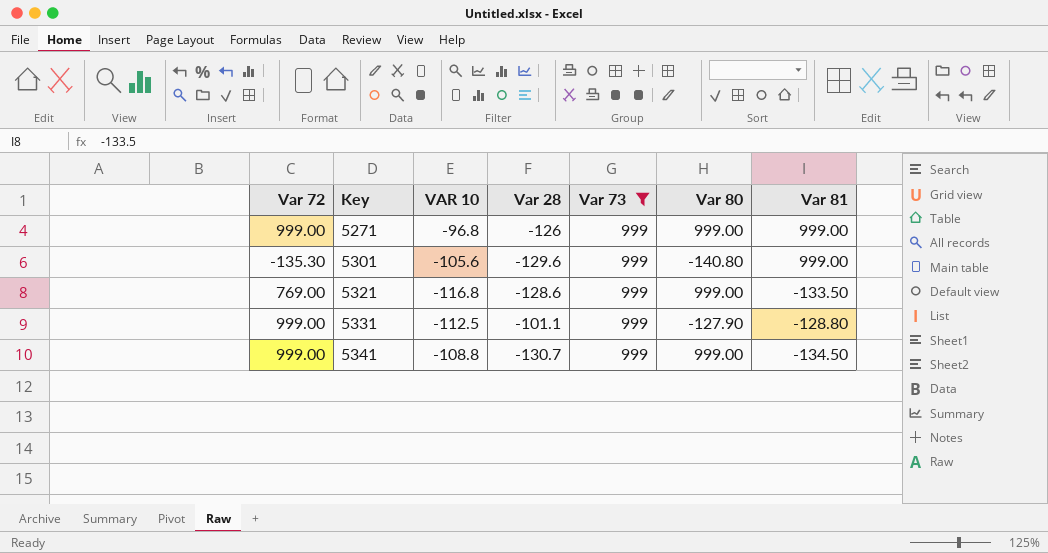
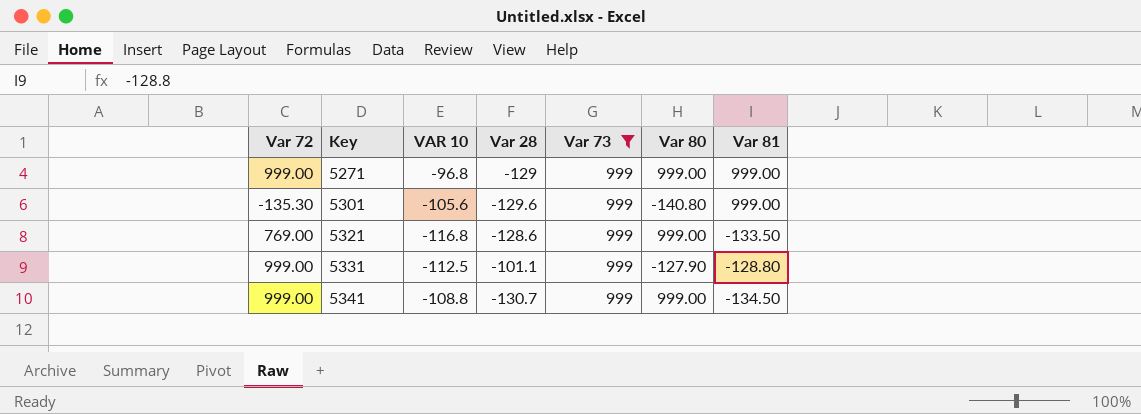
5271 | Var 28: -126 -> -129

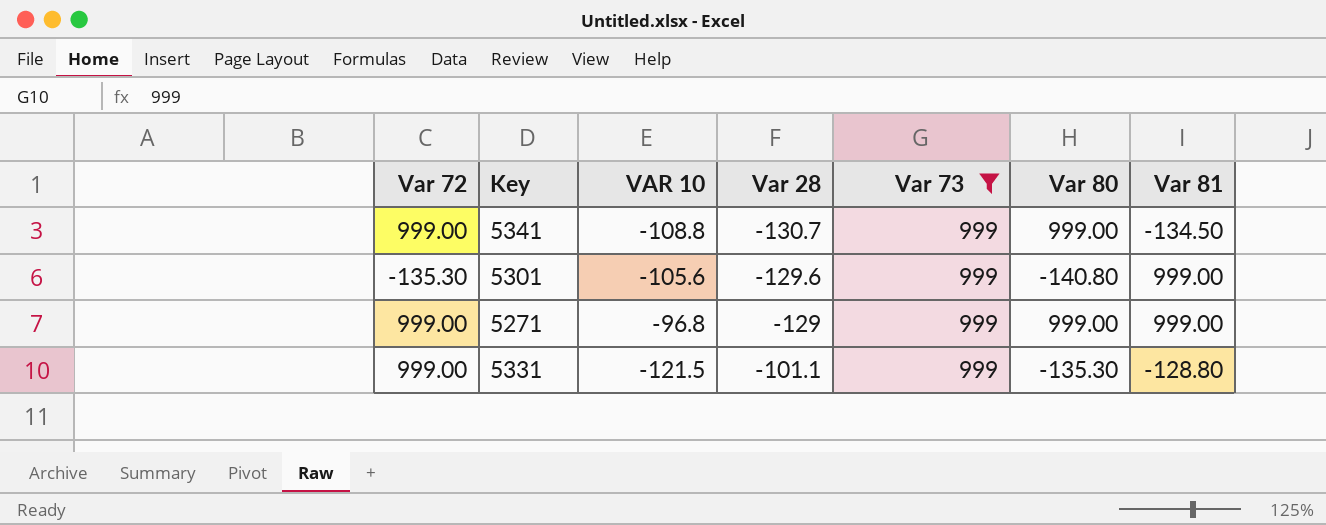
row order: Key ascending -> Var 28 ascending
row 5321: 769.00 | -116.8 | -128.6 | 999 | 999.00 | -133.50 -> none
5331 | VAR 10: -112.5 -> -121.5
5331 | Var 80: -127.90 -> -135.30

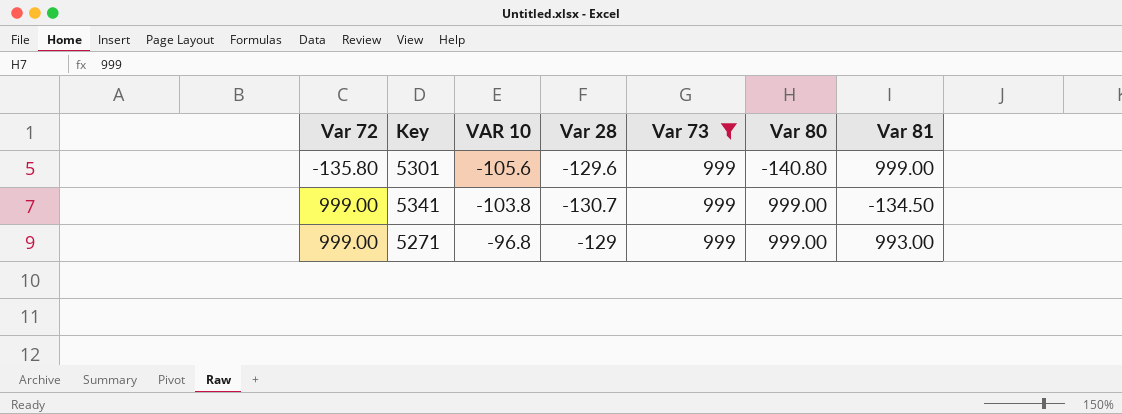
row order: Var 28 ascending -> Var 72 ascending
row 5331: 999.00 | -121.5 | -101.1 | 999 | -135.30 | -128.80 -> none
5301 | Var 72: -135.30 -> -135.80
5341 | VAR 10: -108.8 -> -103.8
5271 | Var 81: 999.00 -> 993.00

